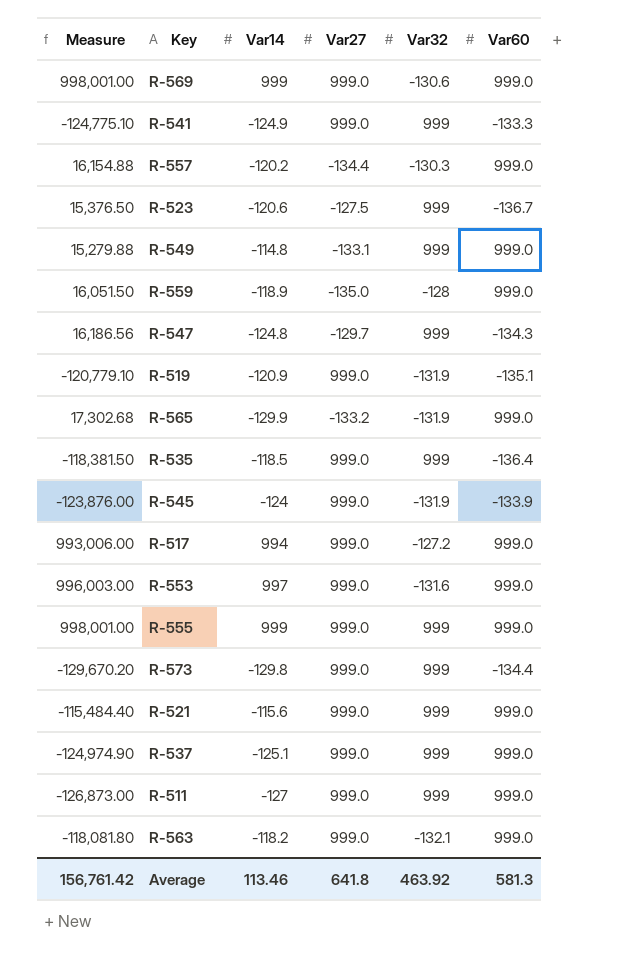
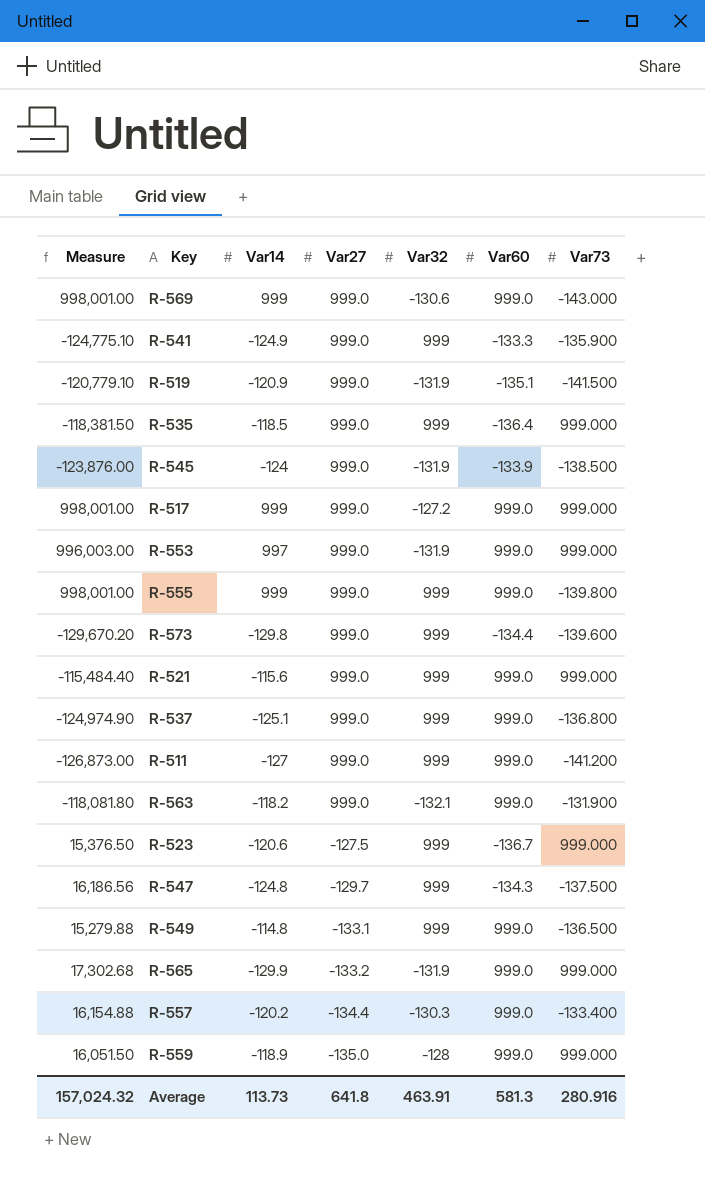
row order: none -> Var27 descending
column Var73 | position: none -> 7
R-517 | Measure: 993,006.00 -> 998,001.00
R-517 | Var14: 994 -> 999
R-553 | Var32: -131.6 -> -131.9
Average | Measure: 156,761.42 -> 157,024.32
Average | Var14: 113.46 -> 113.73
Average | Var32: 463.92 -> 463.91

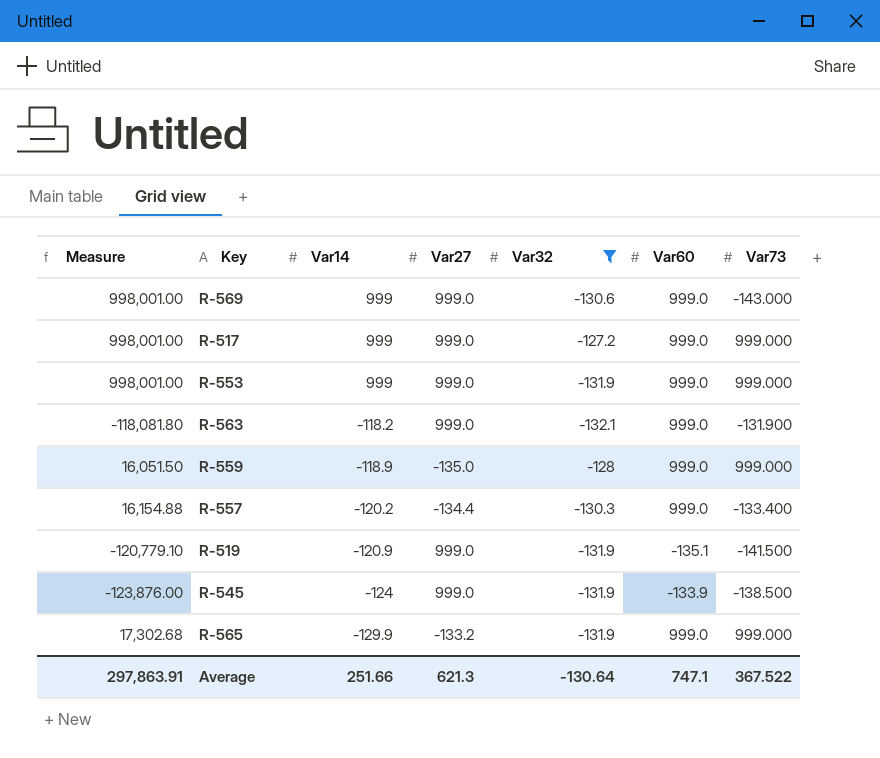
filter: none -> Var32 != 999
row order: Var27 descending -> Var14 descending
R-553 | Measure: 996,003.00 -> 998,001.00
R-553 | Var14: 997 -> 999
Average | Measure: 157,024.32 -> 297,863.91
Average | Var14: 113.73 -> 251.66
Average | Var27: 641.8 -> 621.3
Average | Var32: 463.91 -> -130.64
Average | Var60: 581.3 -> 747.1
Average | Var73: 280.916 -> 367.522

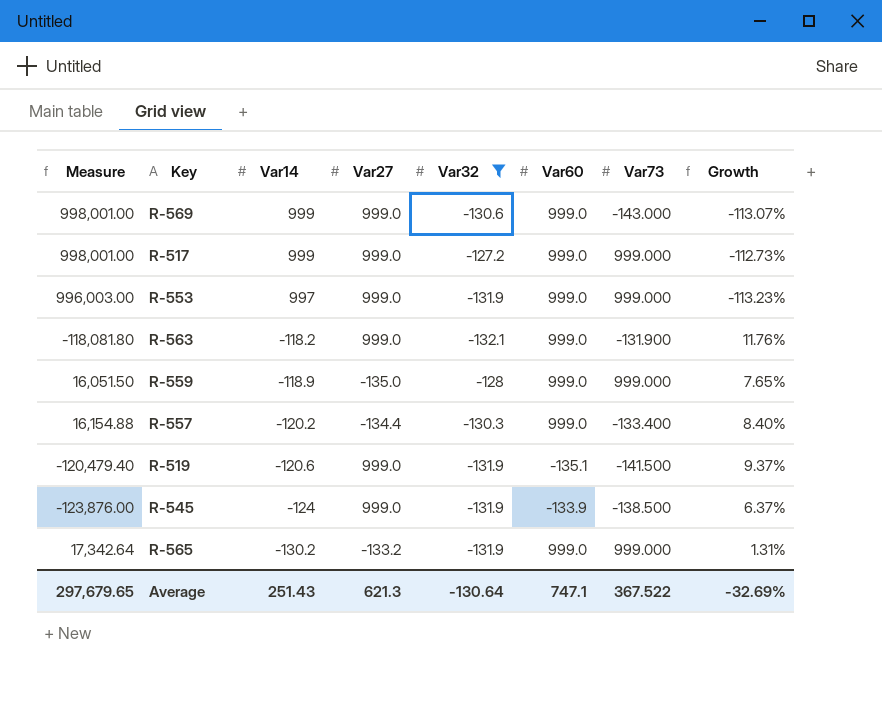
column Growth | formula: none -> ([Var32] - [Var14]) / [Var14]
R-553 | Measure: 998,001.00 -> 996,003.00
R-553 | Var14: 999 -> 997
R-519 | Measure: -120,779.10 -> -120,479.40
R-519 | Var14: -120.9 -> -120.6
R-565 | Measure: 17,302.68 -> 17,342.64
R-565 | Var14: -129.9 -> -130.2
Average | Measure: 297,863.91 -> 297,679.65
Average | Var14: 251.66 -> 251.43

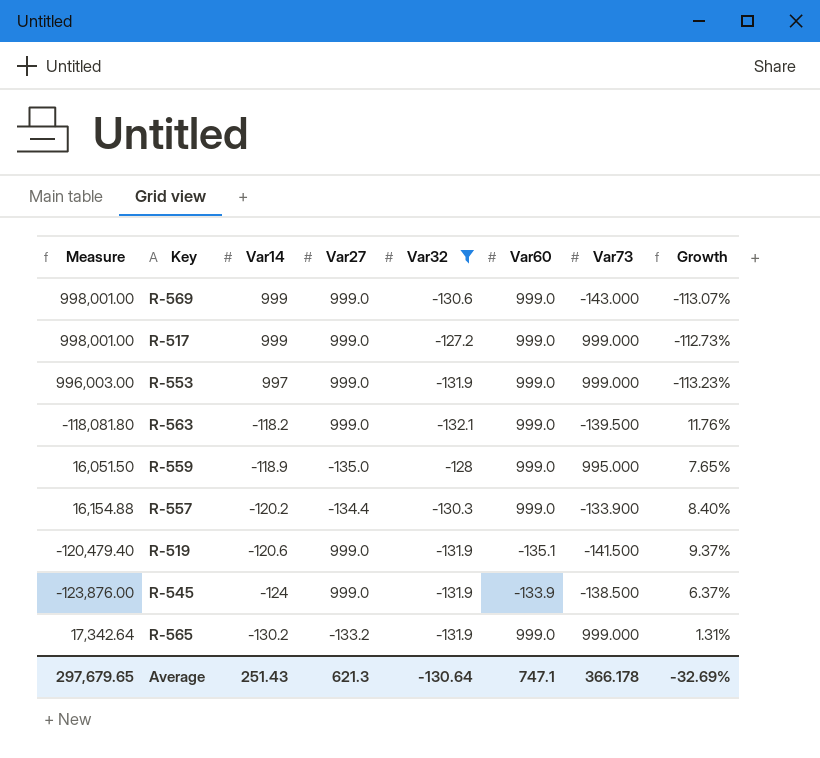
R-563 | Var73: -131.900 -> -139.500
R-559 | Var73: 999.000 -> 995.000
R-557 | Var73: -133.400 -> -133.900
Average | Var73: 367.522 -> 366.178

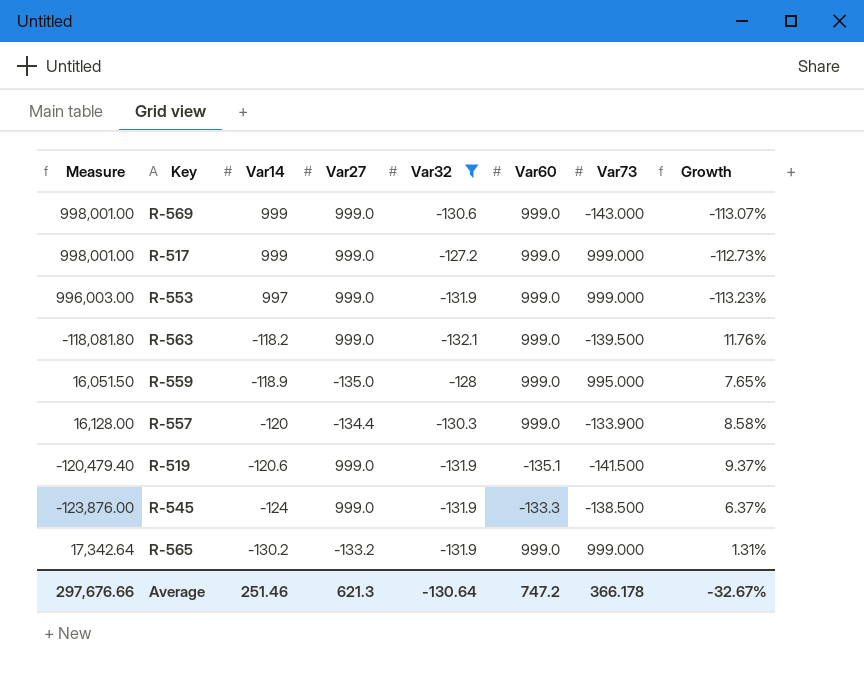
R-557 | Measure: 16,154.88 -> 16,128.00
R-557 | Var14: -120.2 -> -120
R-557 | Growth: 8.40% -> 8.58%
R-545 | Var60: -133.9 -> -133.3
Average | Measure: 297,679.65 -> 297,676.66
Average | Var14: 251.43 -> 251.46
Average | Var60: 747.1 -> 747.2
Average | Growth: -32.69% -> -32.67%

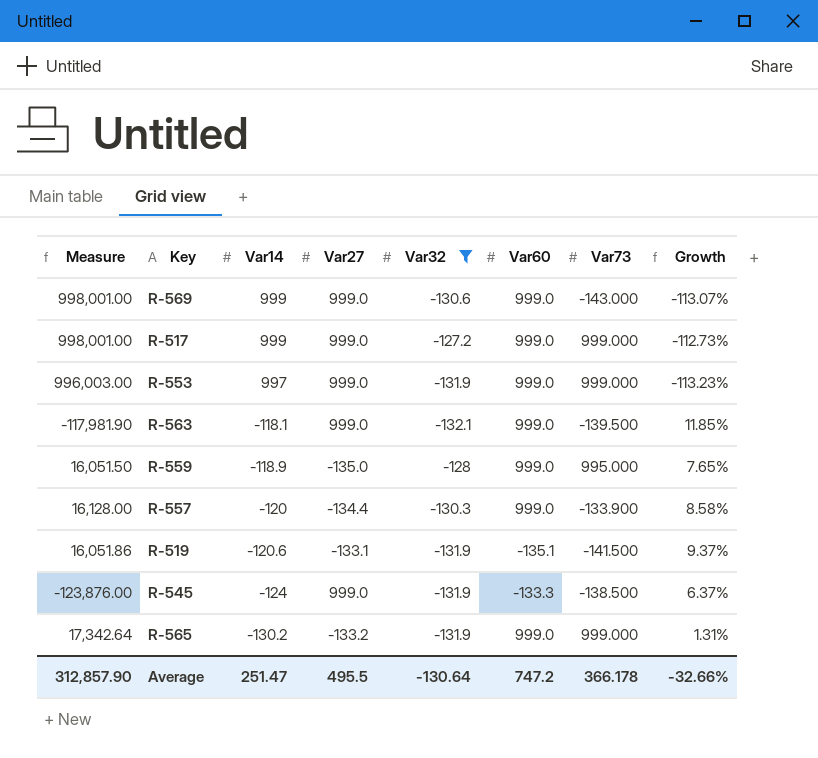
R-563 | Measure: -118,081.80 -> -117,981.90
R-563 | Var14: -118.2 -> -118.1
R-563 | Growth: 11.76% -> 11.85%
R-519 | Measure: -120,479.40 -> 16,051.86
R-519 | Var27: 999.0 -> -133.1
Average | Measure: 297,676.66 -> 312,857.90
Average | Var14: 251.46 -> 251.47
Average | Var27: 621.3 -> 495.5
Average | Growth: -32.67% -> -32.66%

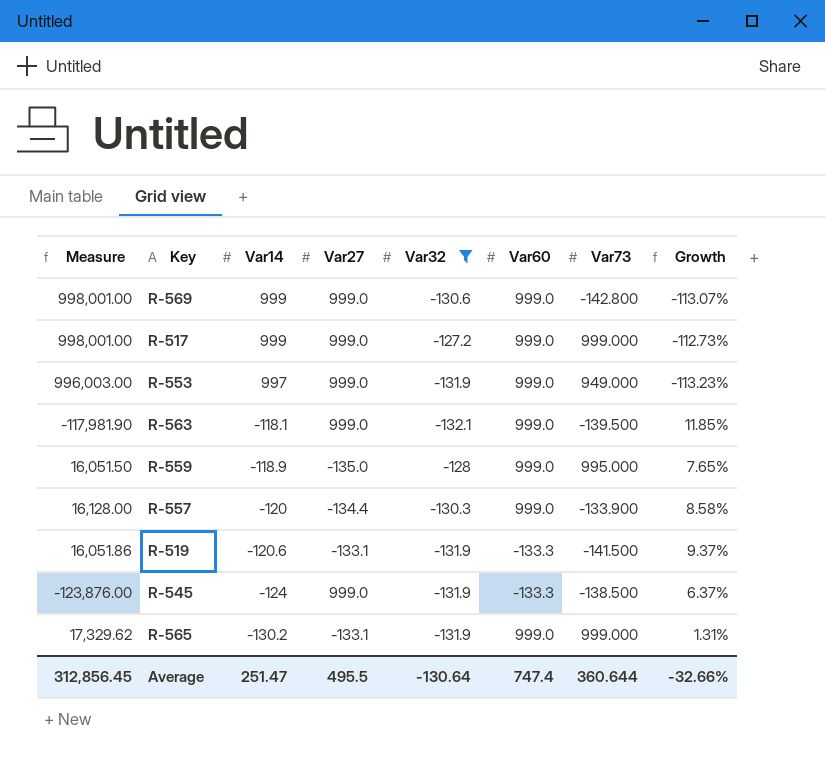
R-569 | Var73: -143.000 -> -142.800
R-553 | Var73: 999.000 -> 949.000
R-519 | Var60: -135.1 -> -133.3
R-565 | Measure: 17,342.64 -> 17,329.62
R-565 | Var27: -133.2 -> -133.1
Average | Measure: 312,857.90 -> 312,856.45
Average | Var60: 747.2 -> 747.4
Average | Var73: 366.178 -> 360.644

